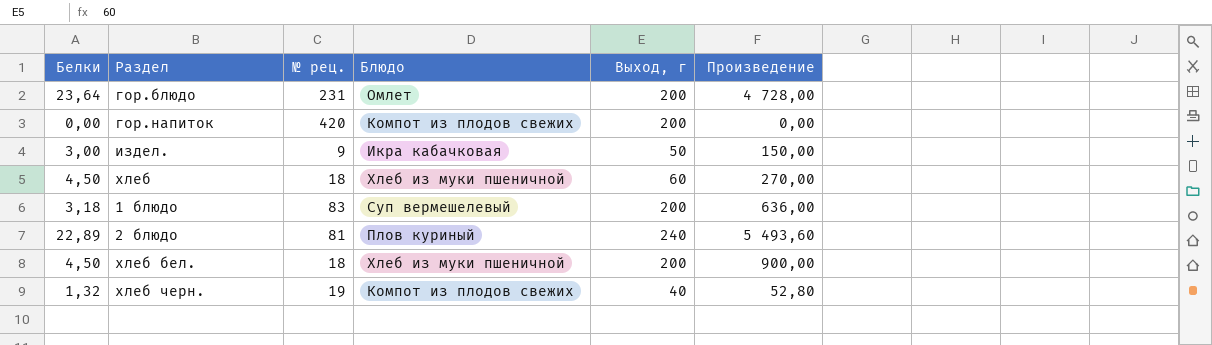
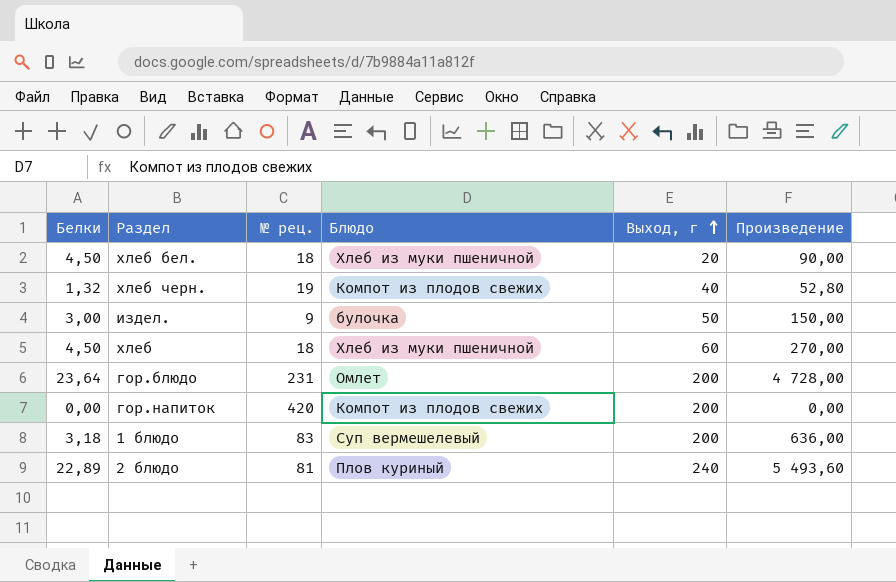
row order: none -> Выход, г ascending
хлеб бел. | Выход, г: 200 -> 20
хлеб бел. | Произведение: 900,00 -> 90,00
издел. | Блюдо: Икра кабачковая -> булочка

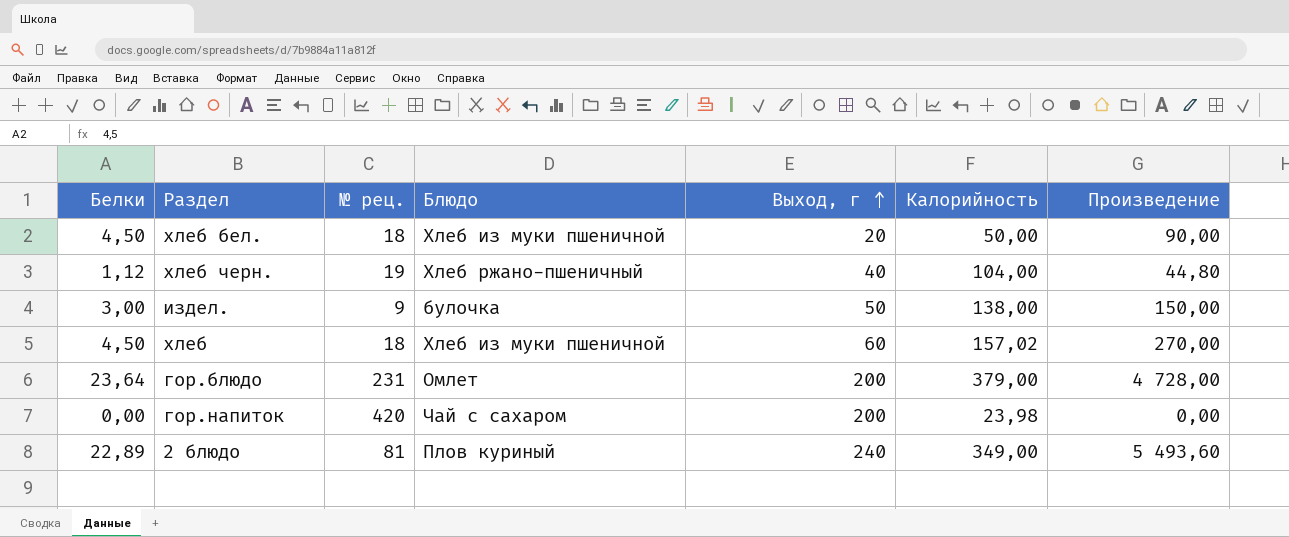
column Калорийность | position: none -> 6
row 1 блюдо: 3,18 | 83 | Суп вермешелевый | 200 | 636,00 -> none
хлеб черн. | Белки: 1,32 -> 1,12
хлеб черн. | Блюдо: Компот из плодов свежих -> Хлеб ржано-пшеничный
хлеб черн. | Произведение: 52,80 -> 44,80
гор.напиток | Блюдо: Компот из плодов свежих -> Чай с сахаром

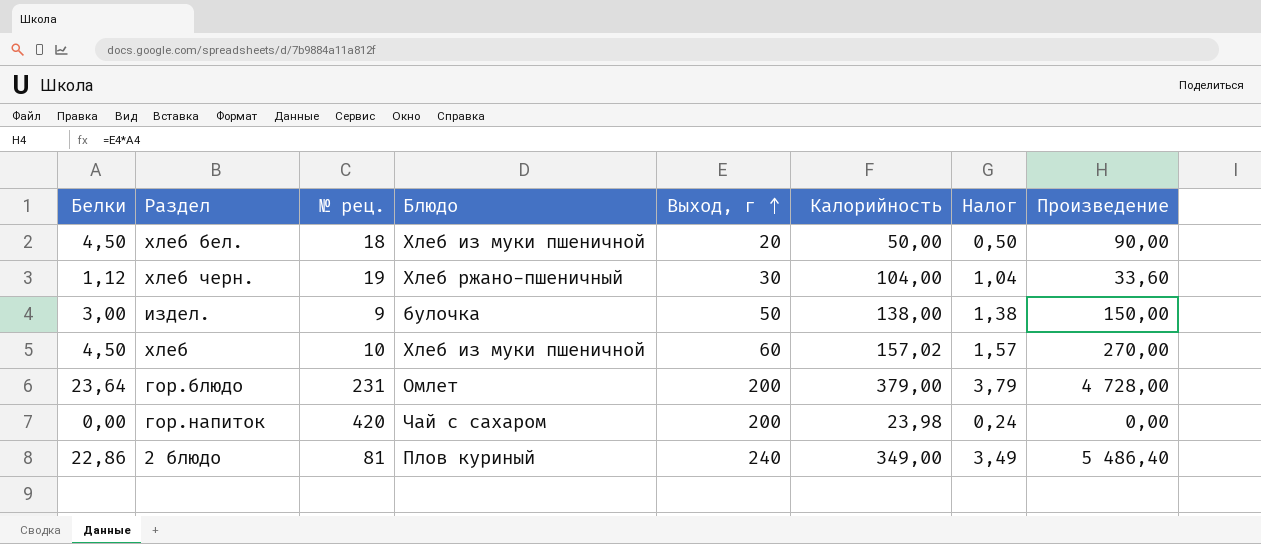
column Налог | formula: none -> [Калорийность] * 0,01
хлеб черн. | Выход, г: 40 -> 30
хлеб черн. | Произведение: 44,80 -> 33,60
хлеб | № рец.: 18 -> 10
2 блюдо | Белки: 22,89 -> 22,86
2 блюдо | Произведение: 5 493,60 -> 5 486,40

